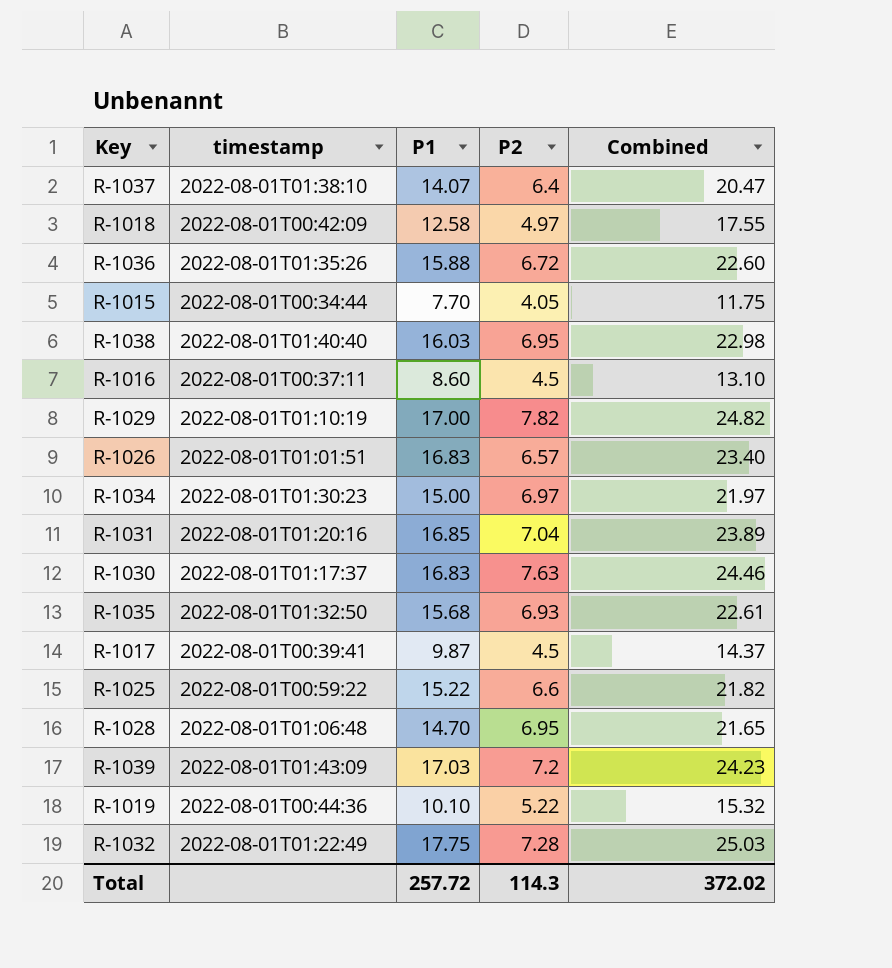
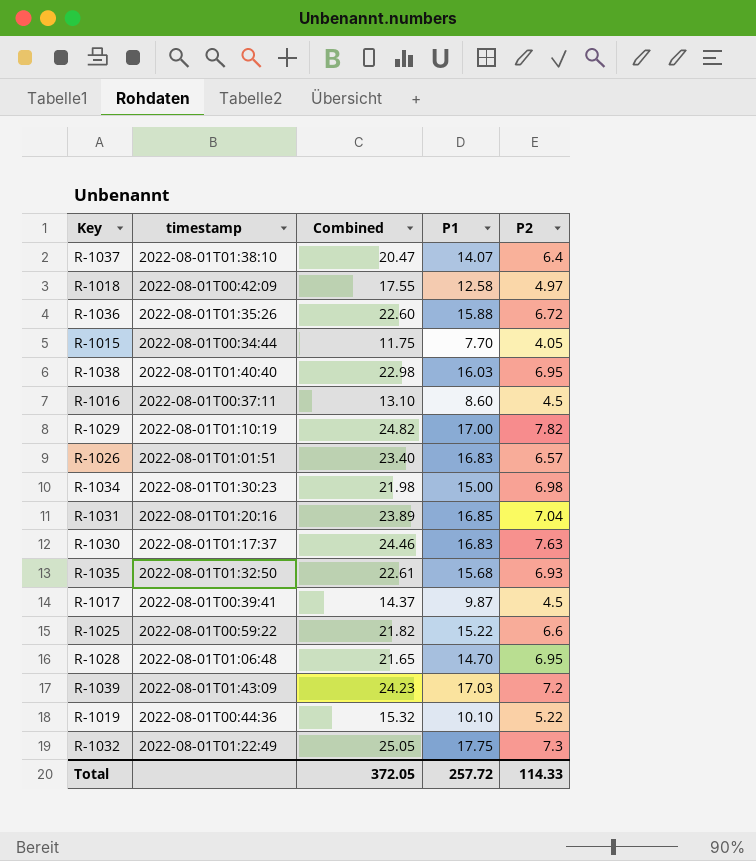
column Combined | position: 5 -> 3
R-1034 | Combined: 21.97 -> 21.98
R-1034 | P2: 6.97 -> 6.98
R-1032 | Combined: 25.03 -> 25.05
R-1032 | P2: 7.28 -> 7.3
Total | Combined: 372.02 -> 372.05
Total | P2: 114.3 -> 114.33

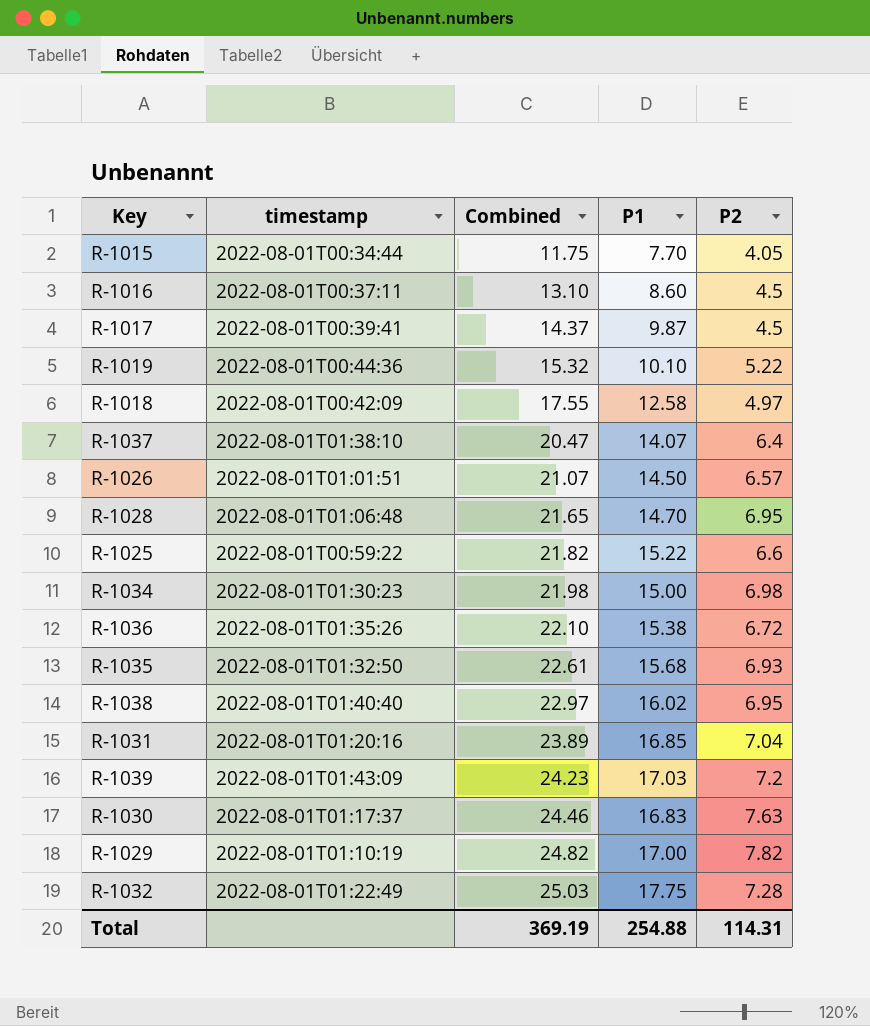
row order: none -> Combined ascending
R-1026 | Combined: 23.40 -> 21.07
R-1026 | P1: 16.83 -> 14.50
R-1036 | Combined: 22.60 -> 22.10
R-1036 | P1: 15.88 -> 15.38
R-1038 | Combined: 22.98 -> 22.97
R-1038 | P1: 16.03 -> 16.02
R-1032 | Combined: 25.05 -> 25.03
R-1032 | P2: 7.3 -> 7.28
Total | Combined: 372.05 -> 369.19
Total | P1: 257.72 -> 254.88
Total | P2: 114.33 -> 114.31

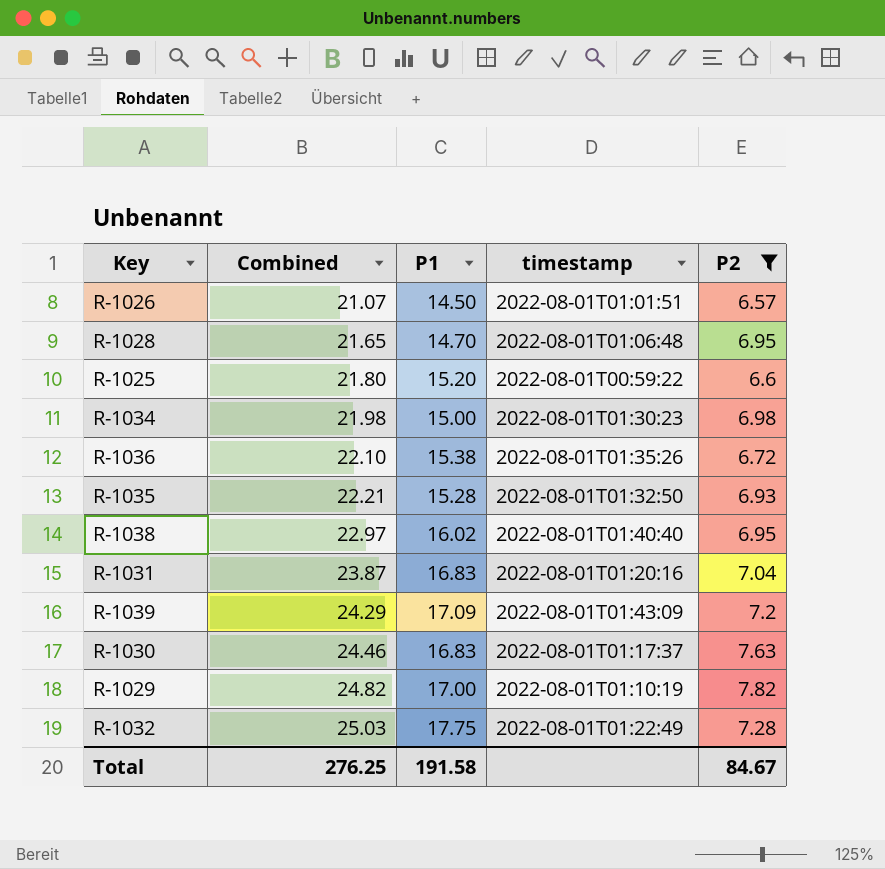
filter: none -> P2 >= 6.57
column timestamp | position: 2 -> 4
R-1025 | Combined: 21.82 -> 21.80
R-1025 | P1: 15.22 -> 15.20
R-1035 | Combined: 22.61 -> 22.21
R-1035 | P1: 15.68 -> 15.28
R-1031 | Combined: 23.89 -> 23.87
R-1031 | P1: 16.85 -> 16.83
R-1039 | Combined: 24.23 -> 24.29
R-1039 | P1: 17.03 -> 17.09
Total | Combined: 369.19 -> 276.25
Total | P1: 254.88 -> 191.58
Total | P2: 114.31 -> 84.67

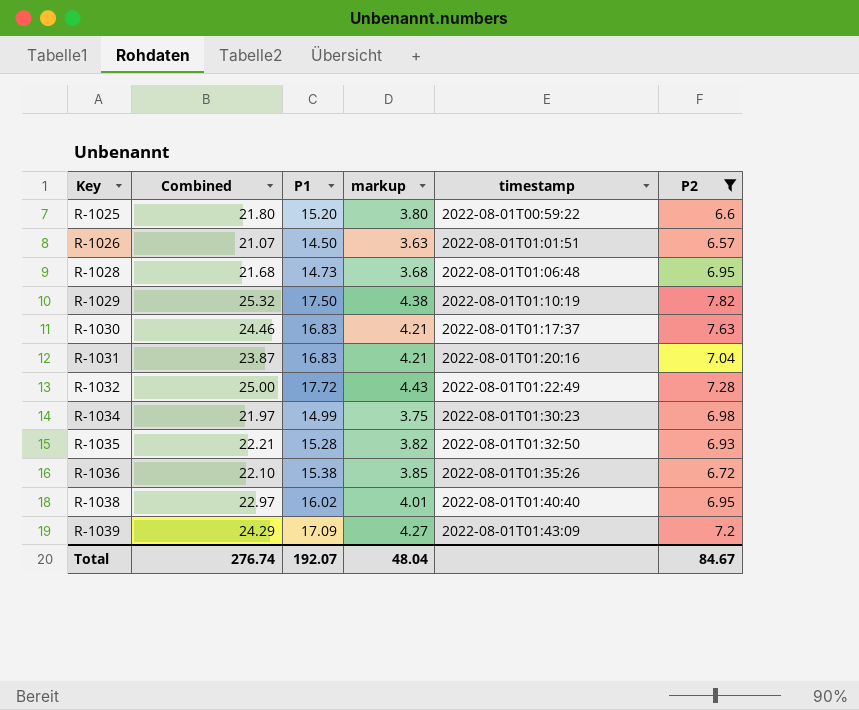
row order: Combined ascending -> Key ascending
column markup | formula: none -> [P1] * 0.25
R-1028 | Combined: 21.65 -> 21.68
R-1028 | P1: 14.70 -> 14.73
R-1029 | Combined: 24.82 -> 25.32
R-1029 | P1: 17.00 -> 17.50
R-1032 | Combined: 25.03 -> 25.00
R-1032 | P1: 17.75 -> 17.72
R-1034 | Combined: 21.98 -> 21.97
R-1034 | P1: 15.00 -> 14.99
Total | Combined: 276.25 -> 276.74
Total | P1: 191.58 -> 192.07

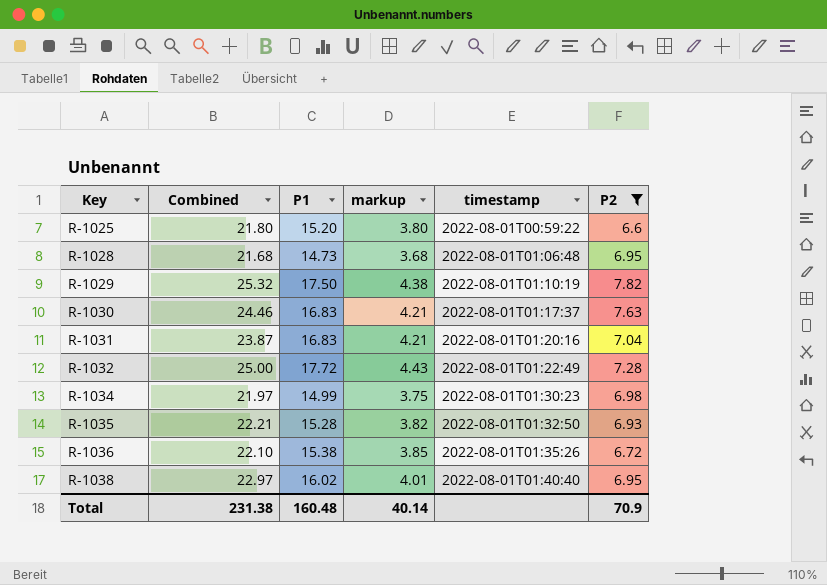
row R-1026: 21.07 | 14.50 | 3.63 | 2022-08-01T01:01:51 | 6.57 -> none
row R-1039: 24.29 | 17.09 | 4.27 | 2022-08-01T01:43:09 | 7.2 -> none
Total | Combined: 276.74 -> 231.38
Total | P1: 192.07 -> 160.48
Total | markup: 48.04 -> 40.14
Total | P2: 84.67 -> 70.9

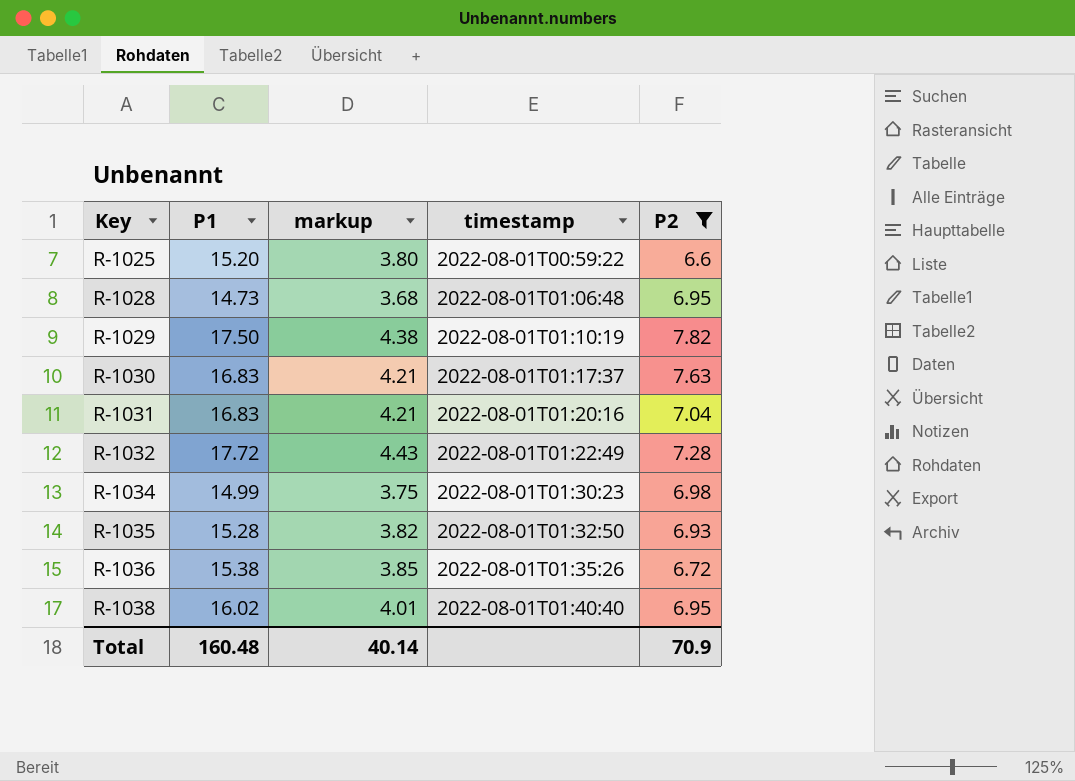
column Combined | formula: [P1] + [P2] -> none

